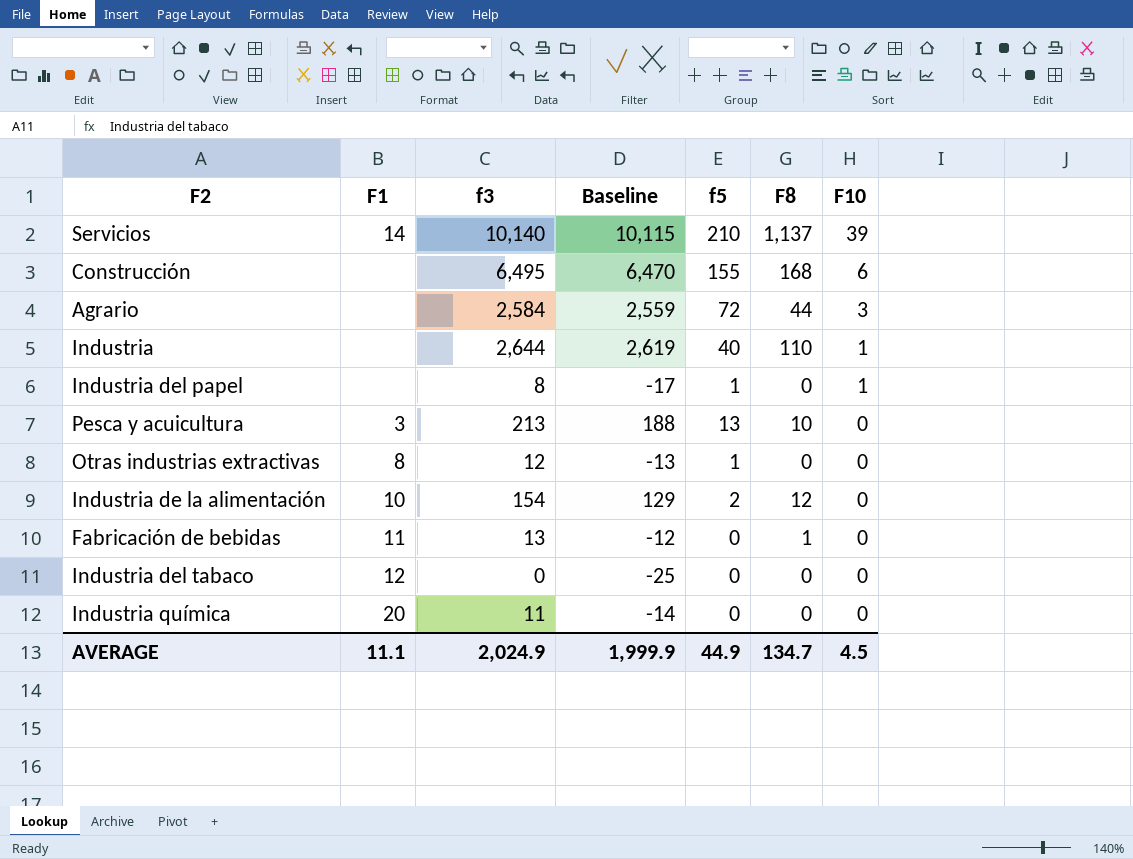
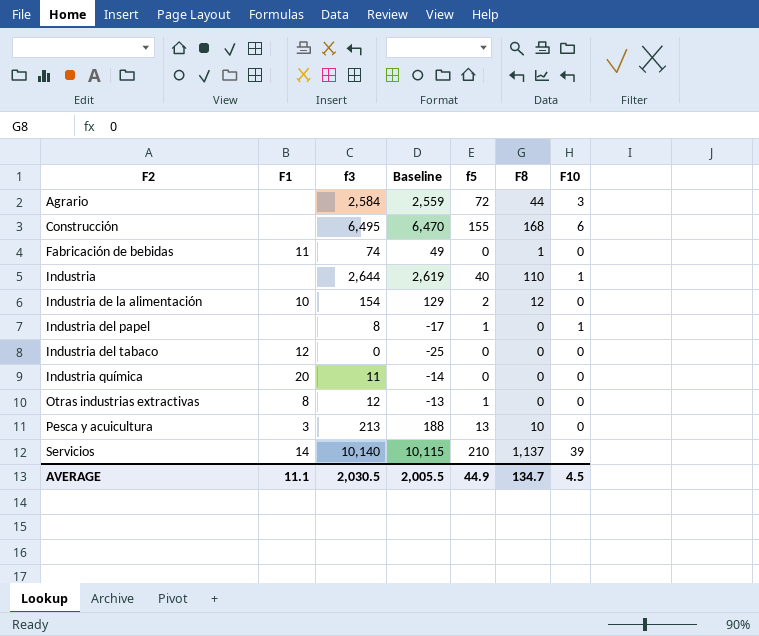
row order: F10 descending -> F2 ascending
Fabricación de bebidas | f3: 13 -> 74
Fabricación de bebidas | Baseline: -12 -> 49
AVERAGE | f3: 2,024.9 -> 2,030.5
AVERAGE | Baseline: 1,999.9 -> 2,005.5

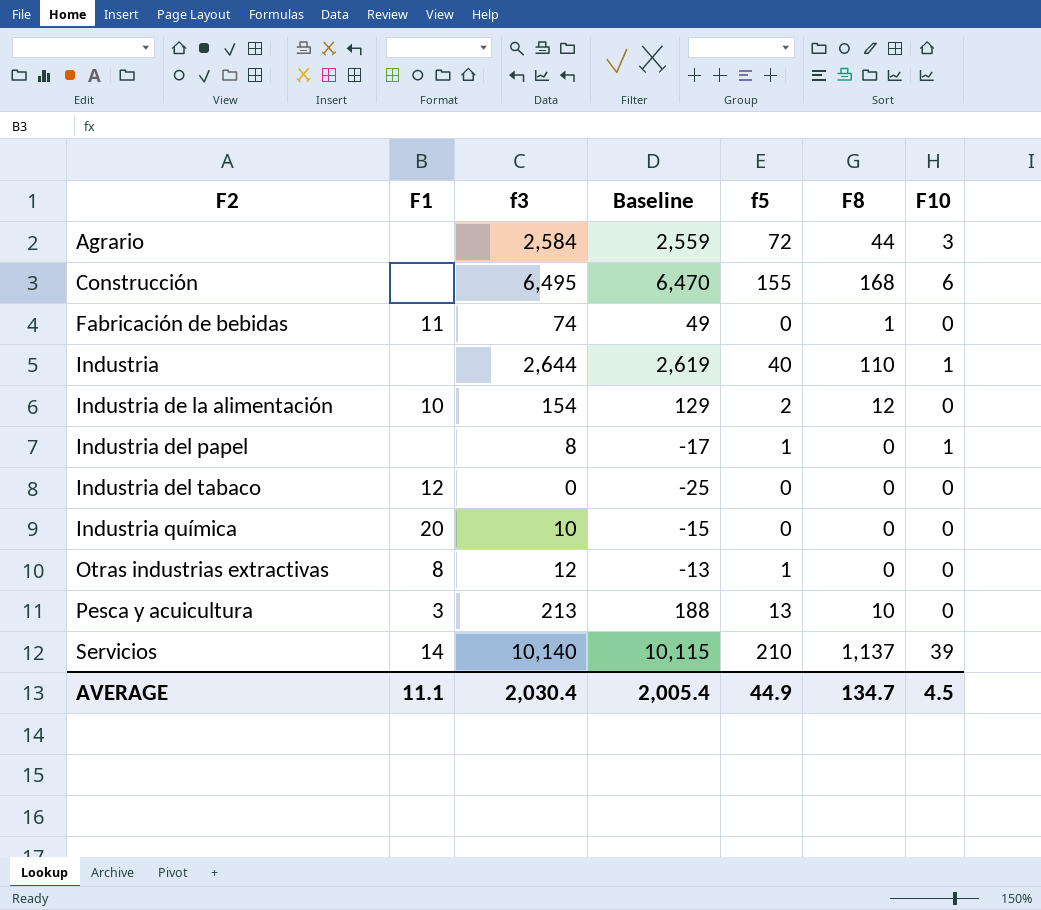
Industria química | f3: 11 -> 10
Industria química | Baseline: -14 -> -15
AVERAGE | f3: 2,030.5 -> 2,030.4
AVERAGE | Baseline: 2,005.5 -> 2,005.4

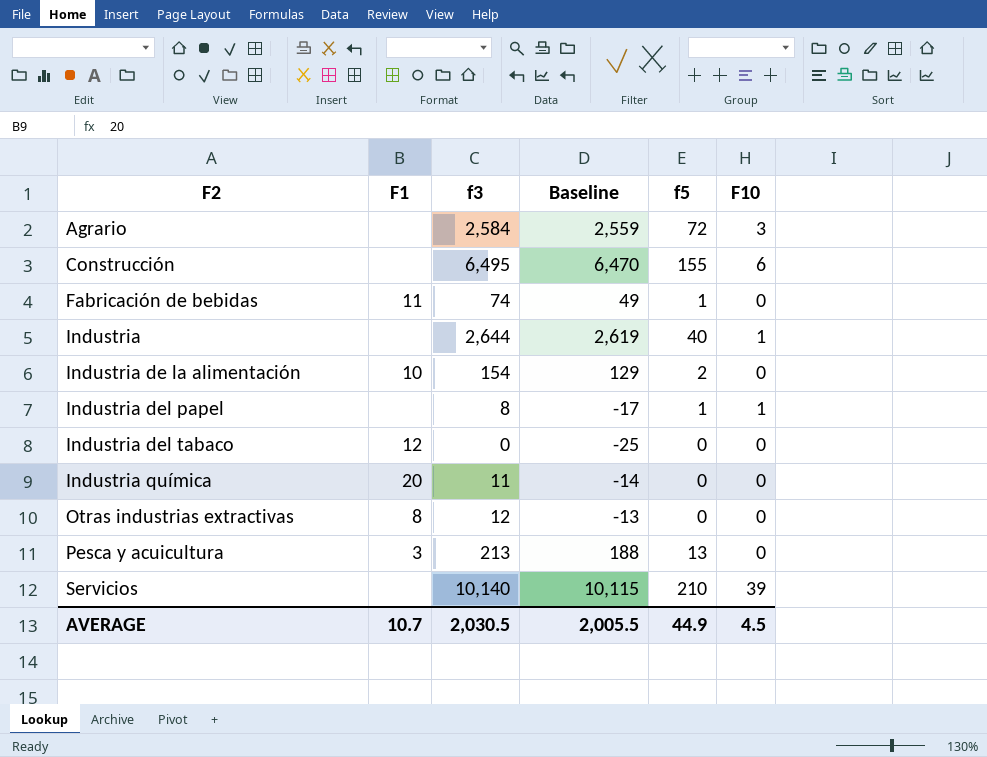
column F8 | position: 6 -> none
Fabricación de bebidas | f5: 0 -> 1
Industria química | f3: 10 -> 11
Industria química | Baseline: -15 -> -14
Otras industrias extractivas | f5: 1 -> 0
Servicios | F1: 14 -> none
AVERAGE | F1: 11.1 -> 10.7
AVERAGE | f3: 2,030.4 -> 2,030.5
AVERAGE | Baseline: 2,005.4 -> 2,005.5

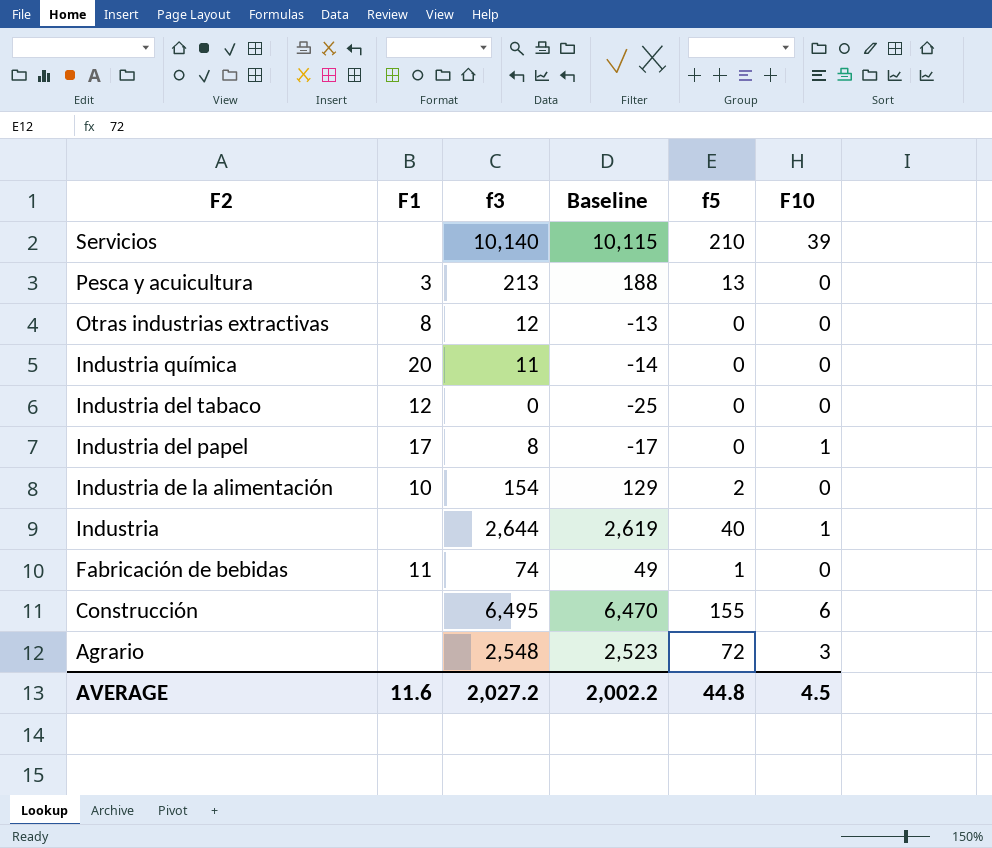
row order: F2 ascending -> F2 descending
Industria del papel | F1: none -> 17
Industria del papel | f5: 1 -> 0
Agrario | f3: 2,584 -> 2,548
Agrario | Baseline: 2,559 -> 2,523
AVERAGE | F1: 10.7 -> 11.6
AVERAGE | f3: 2,030.5 -> 2,027.2
AVERAGE | Baseline: 2,005.5 -> 2,002.2
AVERAGE | f5: 44.9 -> 44.8

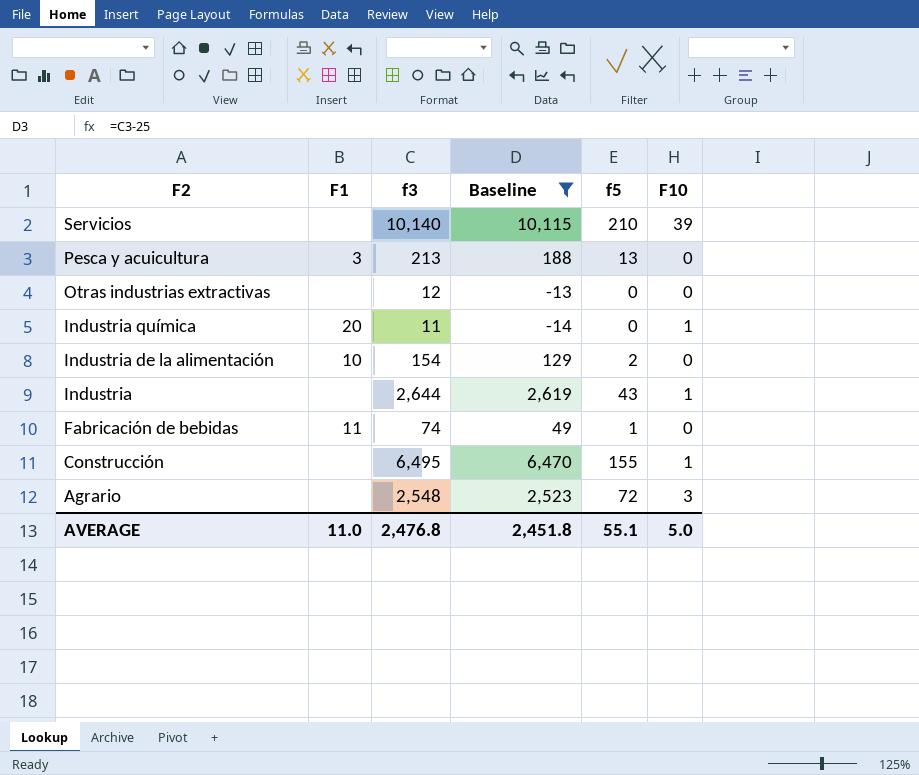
filter: none -> Baseline >= -14
Otras industrias extractivas | F1: 8 -> none
Industria química | F10: 0 -> 1
Industria | f5: 40 -> 43
Construcción | F10: 6 -> 1
AVERAGE | F1: 11.6 -> 11.0
AVERAGE | f3: 2,027.2 -> 2,476.8
AVERAGE | Baseline: 2,002.2 -> 2,451.8
AVERAGE | f5: 44.8 -> 55.1
AVERAGE | F10: 4.5 -> 5.0

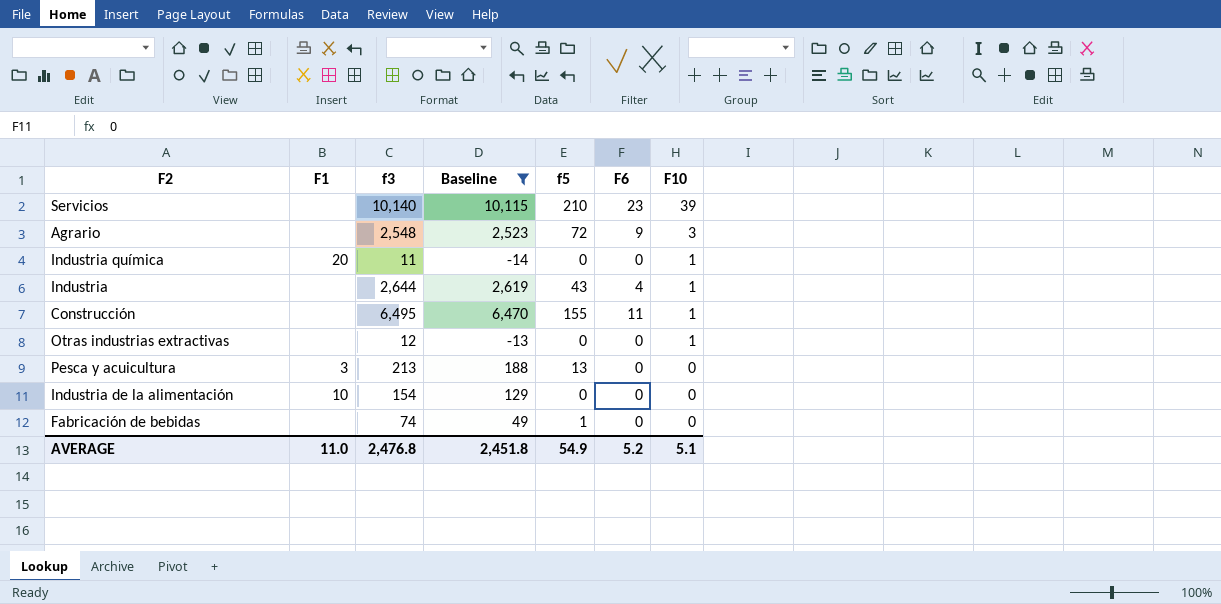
row order: F2 descending -> F10 descending
column F6 | position: none -> 6
Otras industrias extractivas | F10: 0 -> 1
Industria de la alimentación | f5: 2 -> 0
Fabricación de bebidas | F1: 11 -> none
AVERAGE | f5: 55.1 -> 54.9
AVERAGE | F10: 5.0 -> 5.1

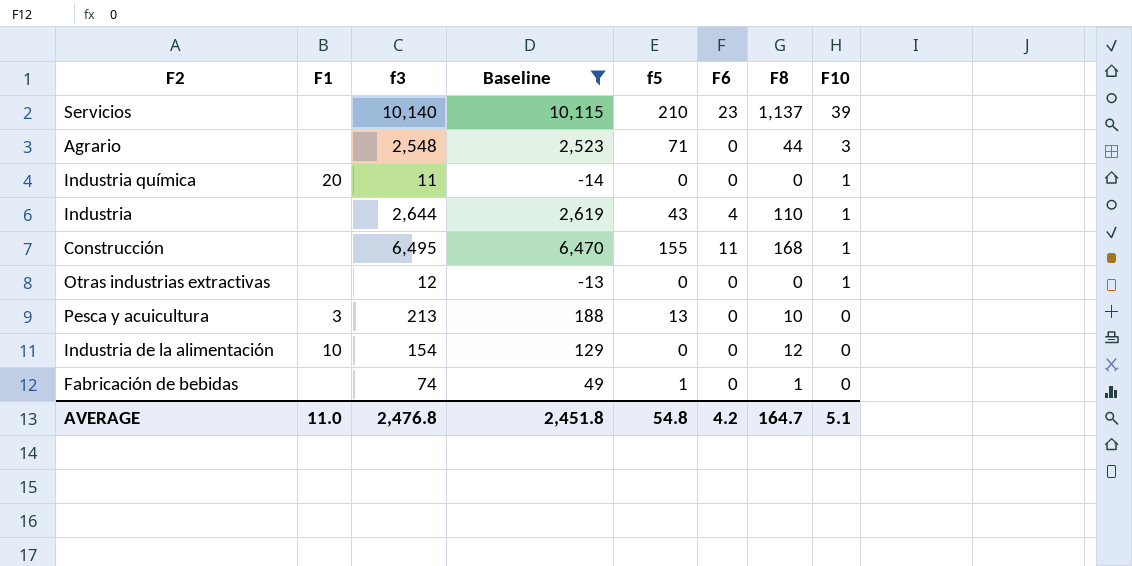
column F8 | position: none -> 7
Agrario | f5: 72 -> 71
Agrario | F6: 9 -> 0
AVERAGE | f5: 54.9 -> 54.8
AVERAGE | F6: 5.2 -> 4.2

